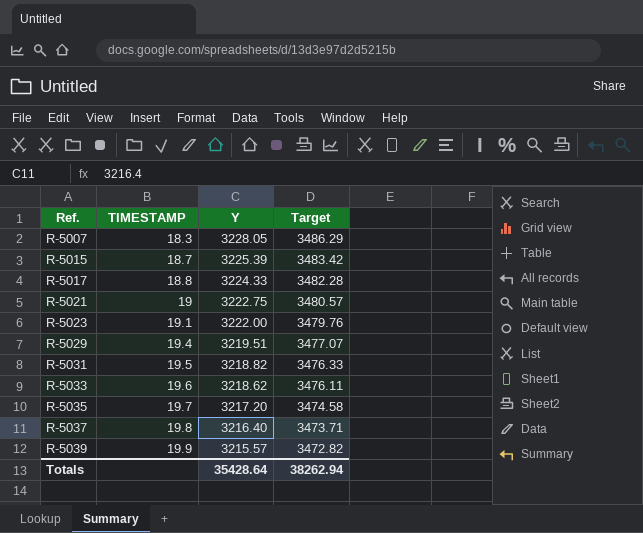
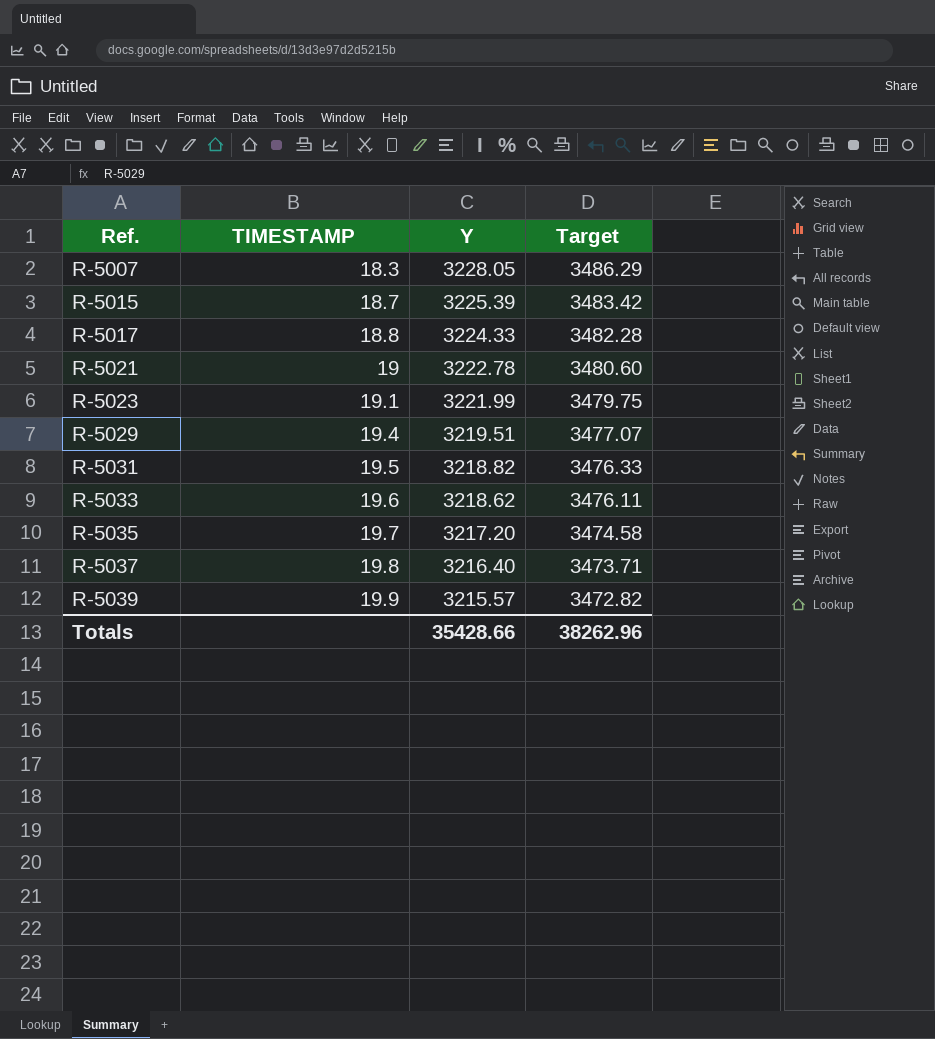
R-5021 | Y: 3222.75 -> 3222.78
R-5021 | Target: 3480.57 -> 3480.60
R-5023 | Y: 3222.00 -> 3221.99
R-5023 | Target: 3479.76 -> 3479.75
Totals | Y: 35428.64 -> 35428.66
Totals | Target: 38262.94 -> 38262.96

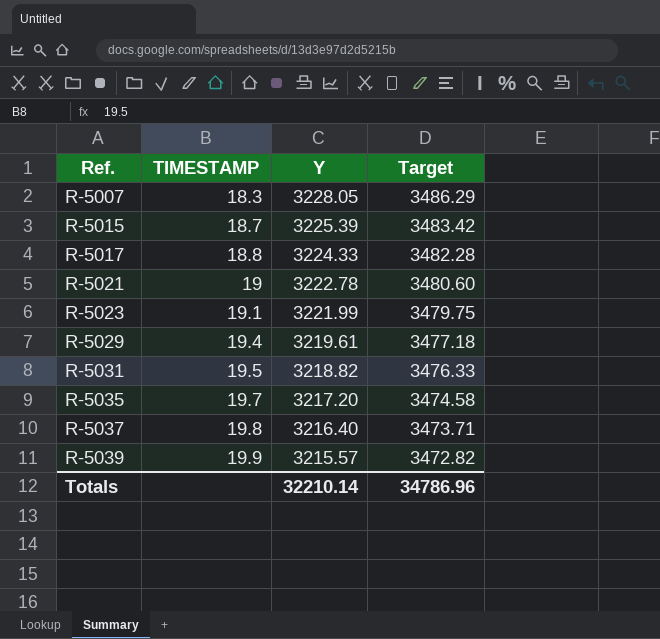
row R-5033: 19.6 | 3218.62 | 3476.11 -> none
R-5029 | Y: 3219.51 -> 3219.61
R-5029 | Target: 3477.07 -> 3477.18
Totals | Y: 35428.66 -> 32210.14
Totals | Target: 38262.96 -> 34786.96

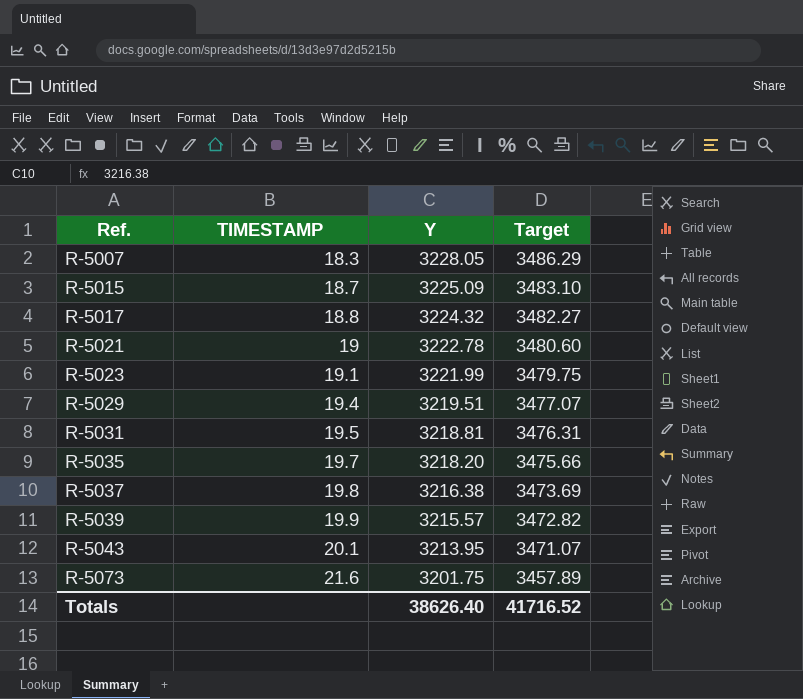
R-5015 | Y: 3225.39 -> 3225.09
R-5015 | Target: 3483.42 -> 3483.10
R-5017 | Y: 3224.33 -> 3224.32
R-5017 | Target: 3482.28 -> 3482.27
R-5029 | Y: 3219.61 -> 3219.51
R-5029 | Target: 3477.18 -> 3477.07
R-5031 | Y: 3218.82 -> 3218.81
R-5031 | Target: 3476.33 -> 3476.31
R-5035 | Y: 3217.20 -> 3218.20
R-5035 | Target: 3474.58 -> 3475.66
R-5037 | Y: 3216.40 -> 3216.38
R-5037 | Target: 3473.71 -> 3473.69
row R-5043: none -> 20.1 | 3213.95 | 3471.07
row R-5073: none -> 21.6 | 3201.75 | 3457.89
Totals | Y: 32210.14 -> 38626.40
Totals | Target: 34786.96 -> 41716.52

